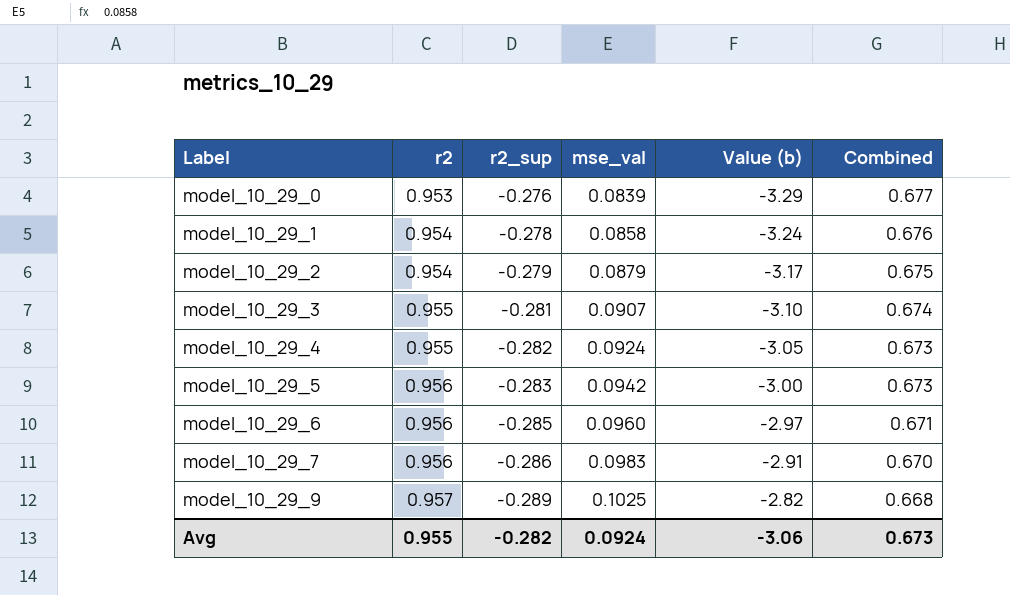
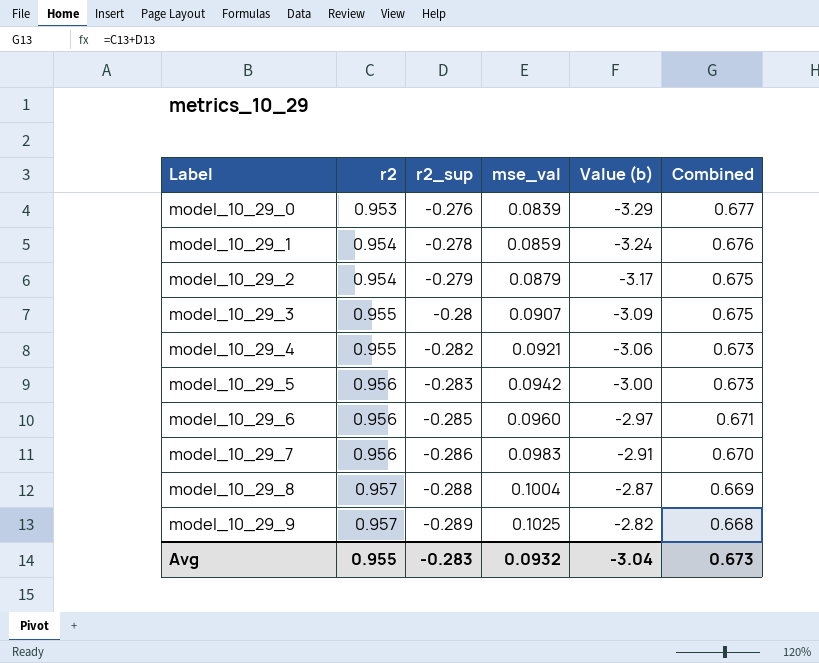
model_10_29_1 | mse_val: 0.0858 -> 0.0859
model_10_29_3 | r2_sup: -0.281 -> -0.28
model_10_29_3 | Value (b): -3.10 -> -3.09
model_10_29_3 | Combined: 0.674 -> 0.675
model_10_29_4 | mse_val: 0.0924 -> 0.0921
model_10_29_4 | Value (b): -3.05 -> -3.06
row model_10_29_8: none -> 0.957 | -0.288 | 0.1004 | -2.87 | 0.669
Avg | r2_sup: -0.282 -> -0.283
Avg | mse_val: 0.0924 -> 0.0932
Avg | Value (b): -3.06 -> -3.04

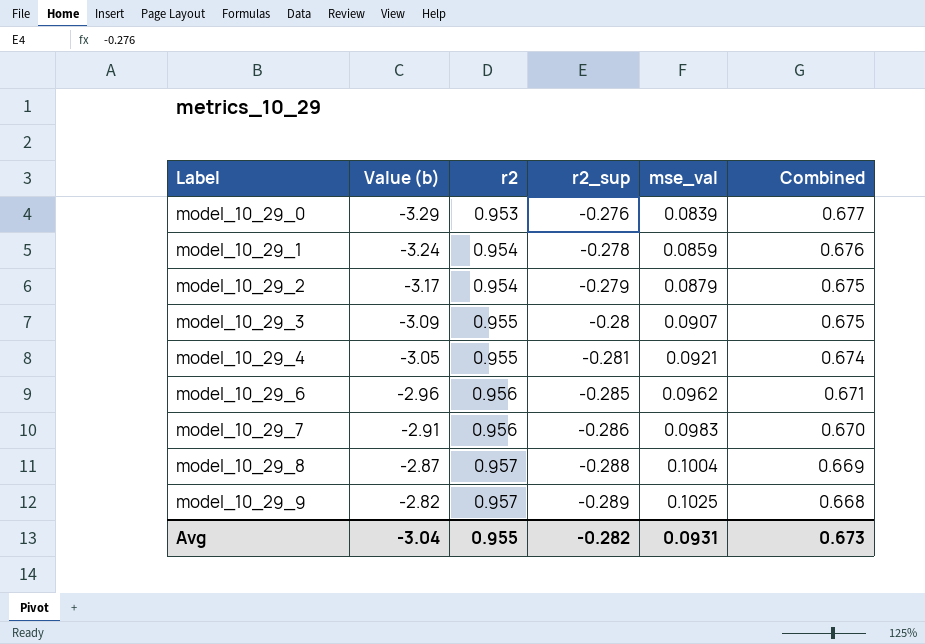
column Value (b) | position: 5 -> 2
row model_10_29_5: 0.956 | -0.283 | 0.0942 | -3.00 | 0.673 -> none
model_10_29_4 | Value (b): -3.06 -> -3.05
model_10_29_4 | r2_sup: -0.282 -> -0.281
model_10_29_4 | Combined: 0.673 -> 0.674
model_10_29_6 | Value (b): -2.97 -> -2.96
model_10_29_6 | mse_val: 0.0960 -> 0.0962
Avg | r2_sup: -0.283 -> -0.282
Avg | mse_val: 0.0932 -> 0.0931

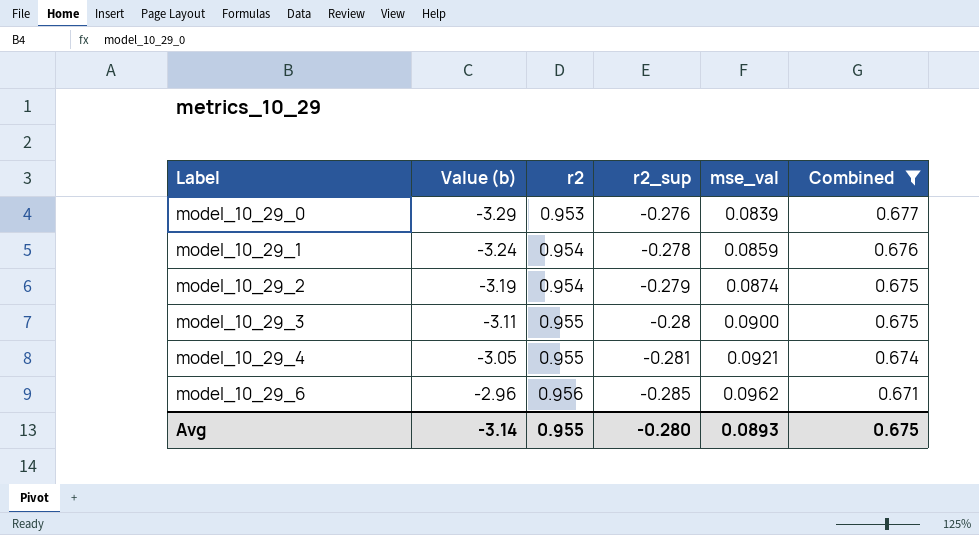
filter: none -> Combined >= 0.671
model_10_29_2 | Value (b): -3.17 -> -3.19
model_10_29_2 | mse_val: 0.0879 -> 0.0874
model_10_29_3 | Value (b): -3.09 -> -3.11
model_10_29_3 | mse_val: 0.0907 -> 0.0900
Avg | Value (b): -3.04 -> -3.14
Avg | r2_sup: -0.282 -> -0.280
Avg | mse_val: 0.0931 -> 0.0893
Avg | Combined: 0.673 -> 0.675

